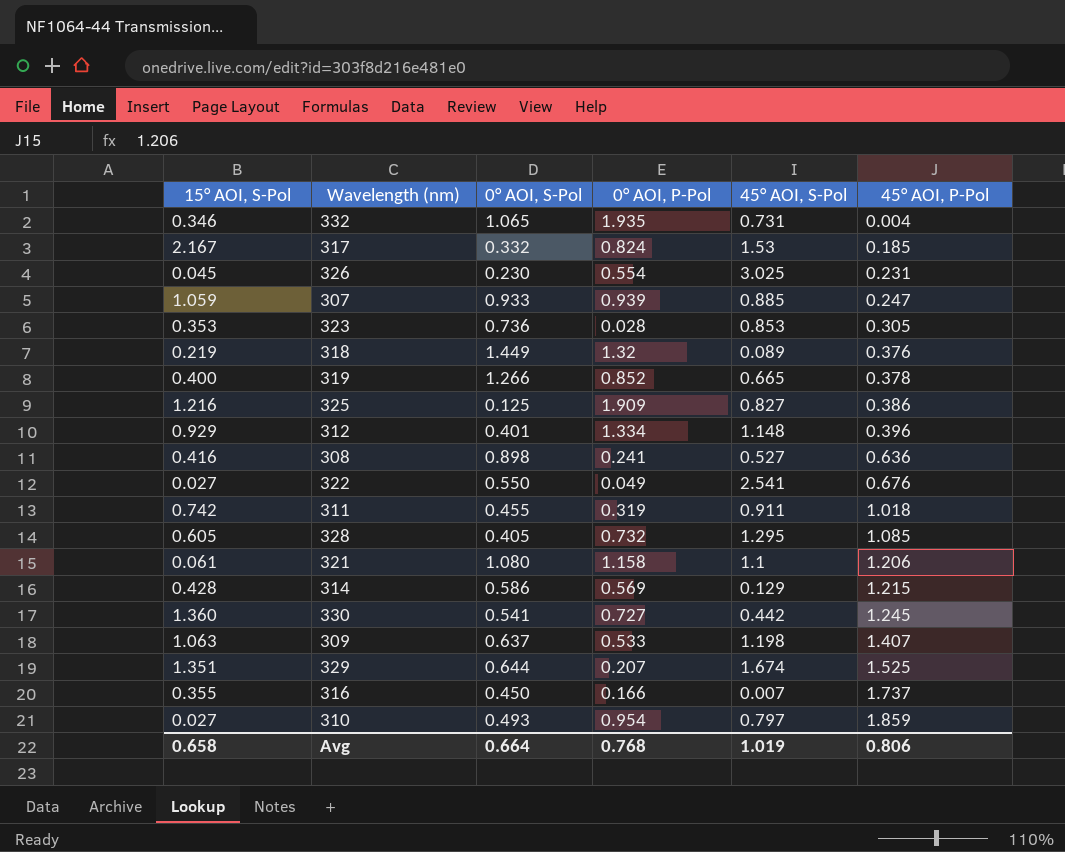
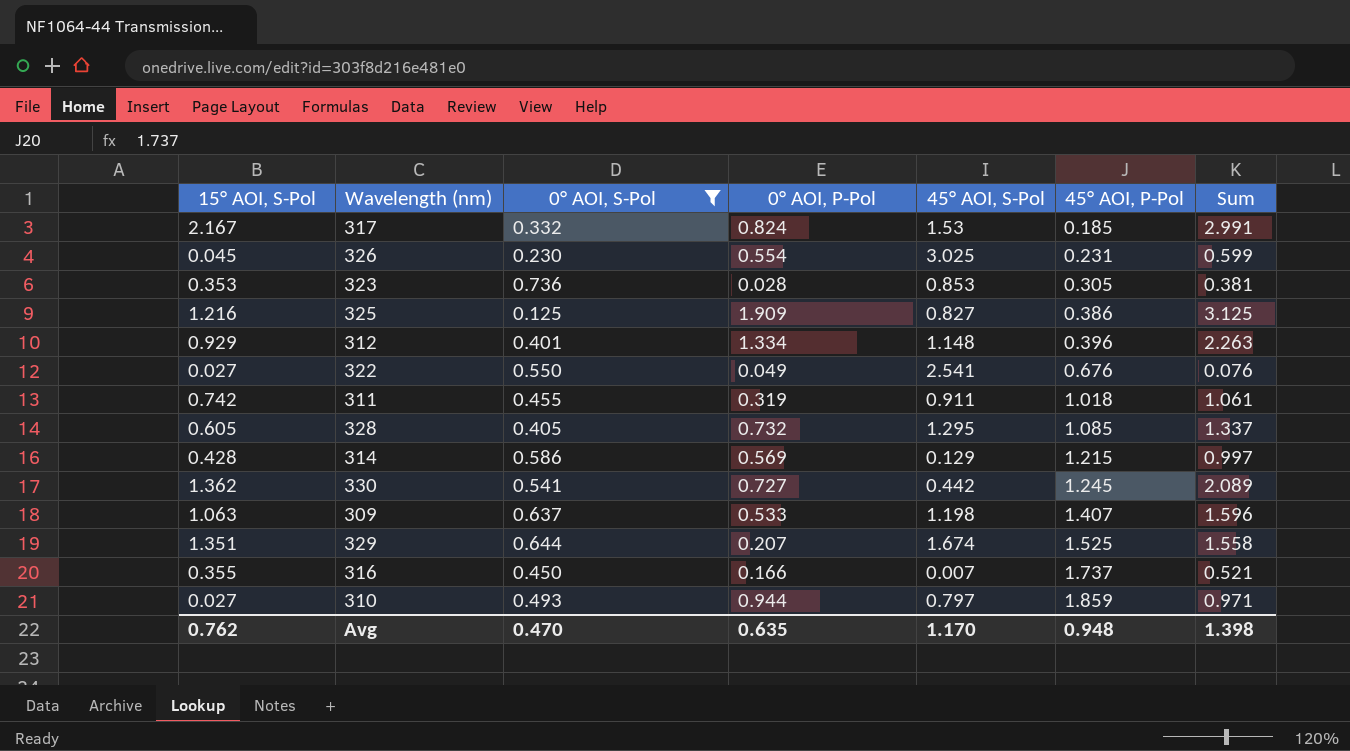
filter: none -> 0° AOI, S-Pol <= 0.736
column Sum | formula: none -> [15° AOI, S-Pol] + [0° AOI, P-Pol]
330 | 15° AOI, S-Pol: 1.360 -> 1.362
310 | 0° AOI, P-Pol: 0.954 -> 0.944
Avg | 15° AOI, S-Pol: 0.658 -> 0.762
Avg | 0° AOI, S-Pol: 0.664 -> 0.470
Avg | 0° AOI, P-Pol: 0.768 -> 0.635
Avg | 45° AOI, S-Pol: 1.019 -> 1.170
Avg | 45° AOI, P-Pol: 0.806 -> 0.948

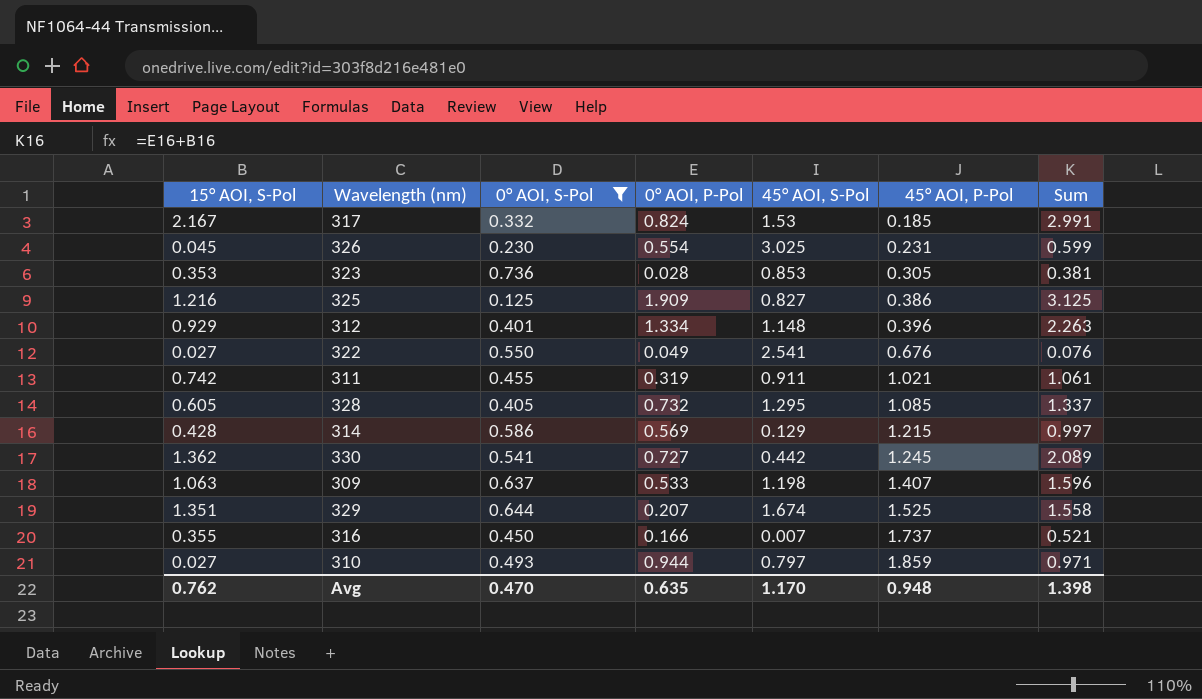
311 | 45° AOI, P-Pol: 1.018 -> 1.021

